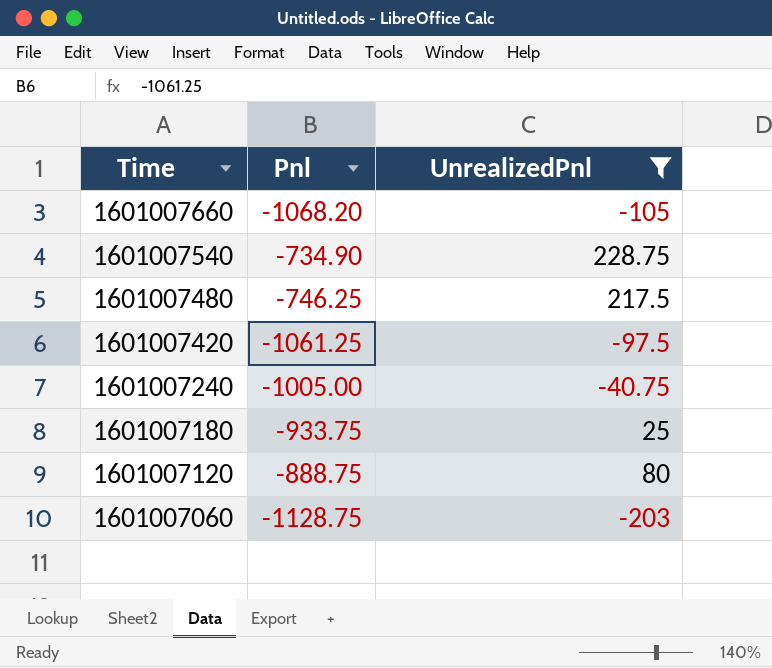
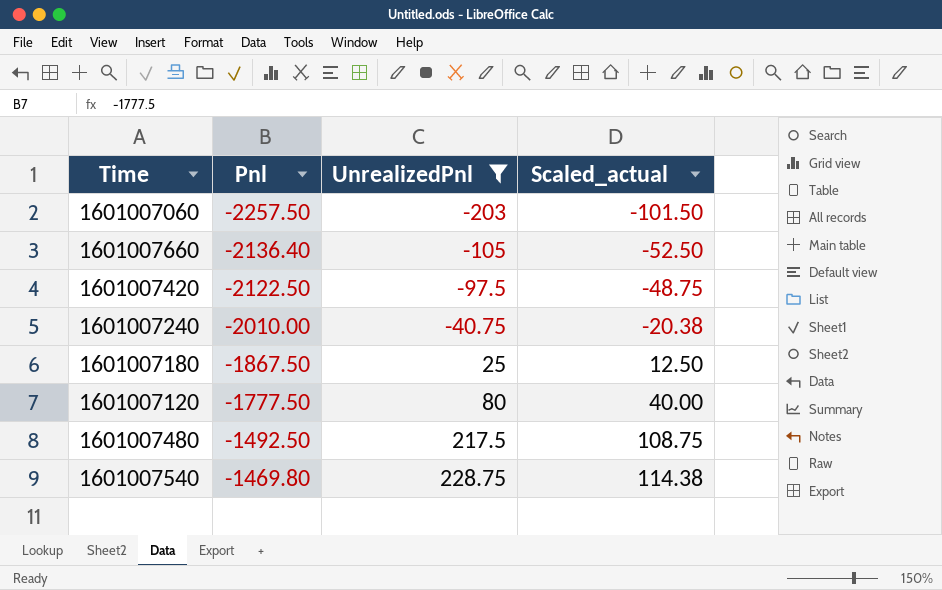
row order: Time descending -> Pnl ascending
column Scaled_actual | formula: none -> [UnrealizedPnl] * 0.5
1601007060 | Pnl: -1128.75 -> -2257.50
1601007660 | Pnl: -1068.20 -> -2136.40
1601007420 | Pnl: -1061.25 -> -2122.50
1601007240 | Pnl: -1005.00 -> -2010.00
1601007180 | Pnl: -933.75 -> -1867.50
1601007120 | Pnl: -888.75 -> -1777.50
1601007480 | Pnl: -746.25 -> -1492.50
1601007540 | Pnl: -734.90 -> -1469.80

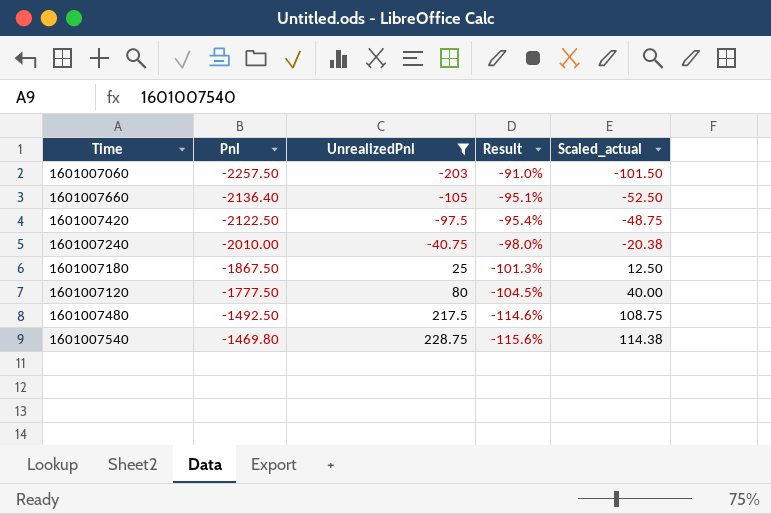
column Result | formula: none -> ([UnrealizedPnl] - [Pnl]) / [Pnl]

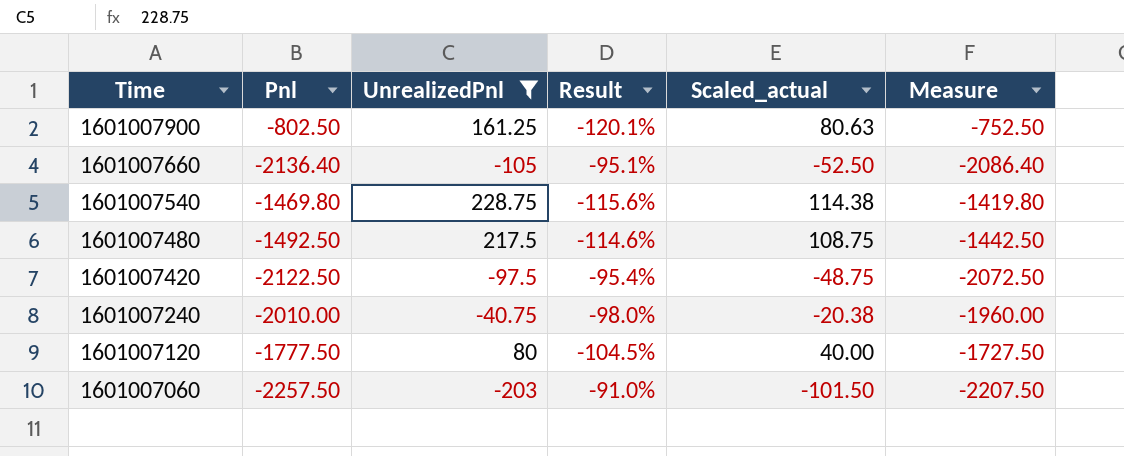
row order: Pnl ascending -> Time descending
column Measure | formula: none -> [Pnl] + 50
row 1601007180: -1867.50 | 25 | -101.3% | 12.50 -> none
row 1601007900: none -> -802.50 | 161.25 | -120.1% | 80.63 | -752.50

